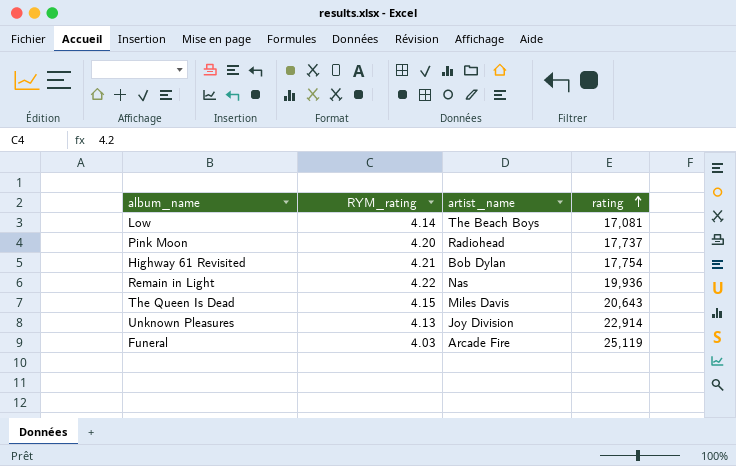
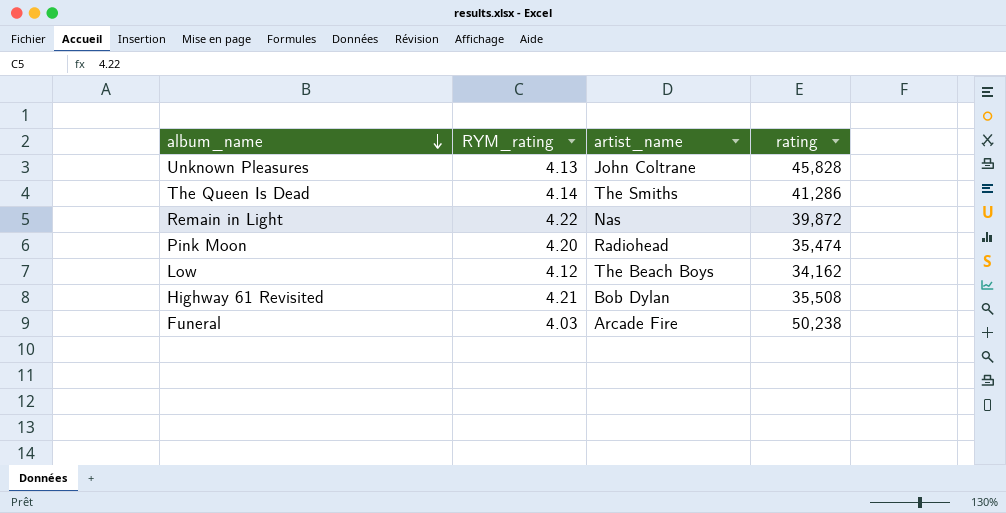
row order: rating ascending -> album_name descending
Unknown Pleasures | artist_name: Joy Division -> John Coltrane
Unknown Pleasures | rating: 22,914 -> 45,828
The Queen Is Dead | RYM_rating: 4.15 -> 4.14
The Queen Is Dead | artist_name: Miles Davis -> The Smiths
The Queen Is Dead | rating: 20,643 -> 41,286
Remain in Light | rating: 19,936 -> 39,872
Pink Moon | rating: 17,737 -> 35,474
Low | RYM_rating: 4.14 -> 4.12
Low | rating: 17,081 -> 34,162
Highway 61 Revisited | rating: 17,754 -> 35,508
Funeral | rating: 25,119 -> 50,238

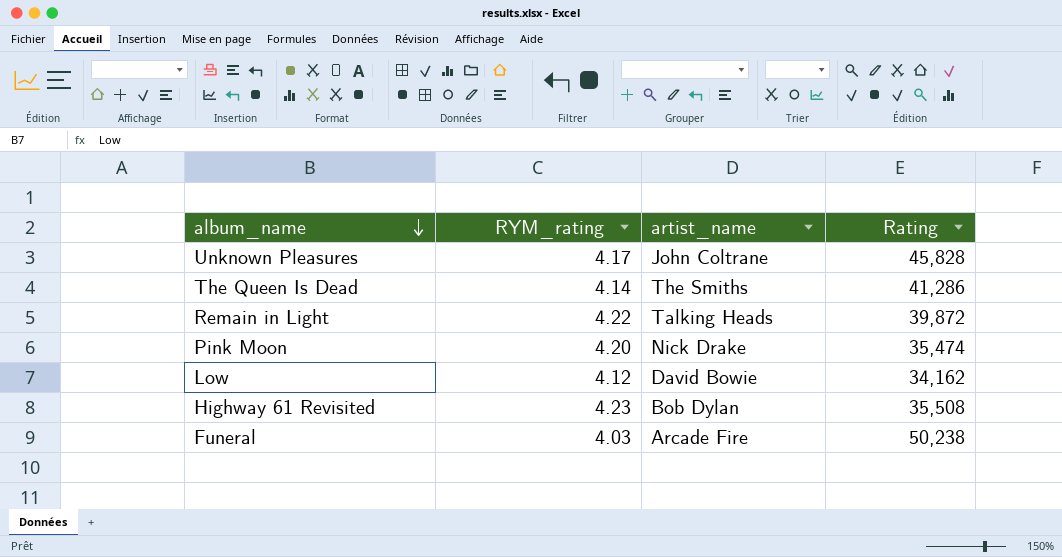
column name: rating -> Rating
Unknown Pleasures | RYM_rating: 4.13 -> 4.17
Remain in Light | artist_name: Nas -> Talking Heads
Pink Moon | artist_name: Radiohead -> Nick Drake
Low | artist_name: The Beach Boys -> David Bowie
Highway 61 Revisited | RYM_rating: 4.21 -> 4.23

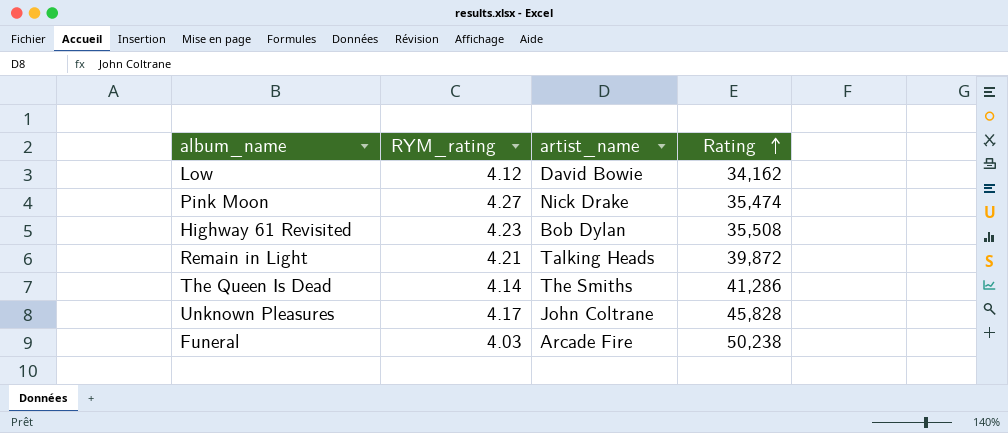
row order: album_name descending -> Rating ascending
Pink Moon | RYM_rating: 4.20 -> 4.27
Remain in Light | RYM_rating: 4.22 -> 4.21

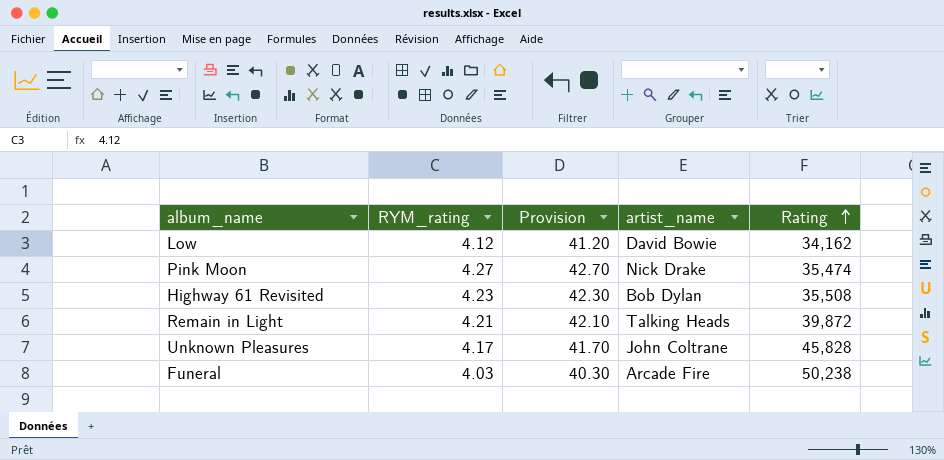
column Provision | formula: none -> [RYM_rating] * 10
row The Queen Is Dead: 4.14 | The Smiths | 41,286 -> none

